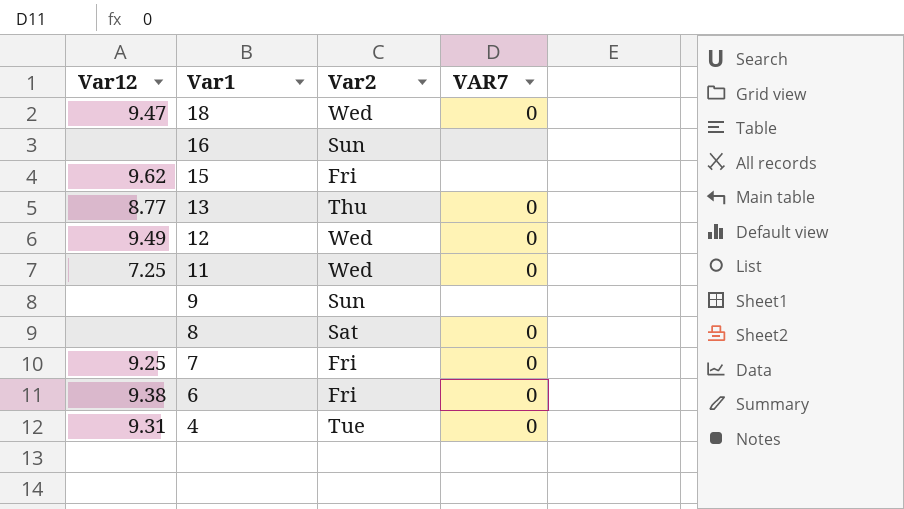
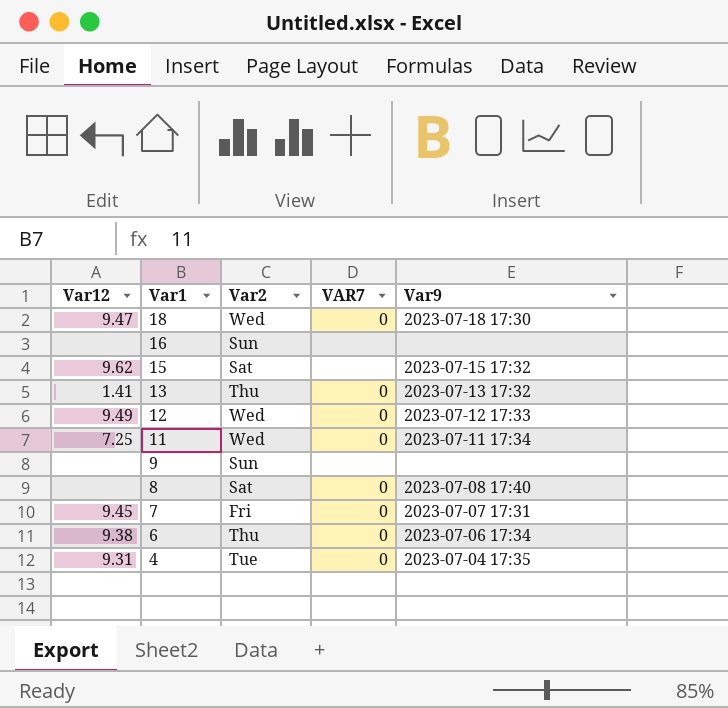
column Var9 | position: none -> 5
15 | Var2: Fri -> Sat
13 | Var12: 8.77 -> 1.41
7 | Var12: 9.25 -> 9.45
6 | Var2: Fri -> Thu

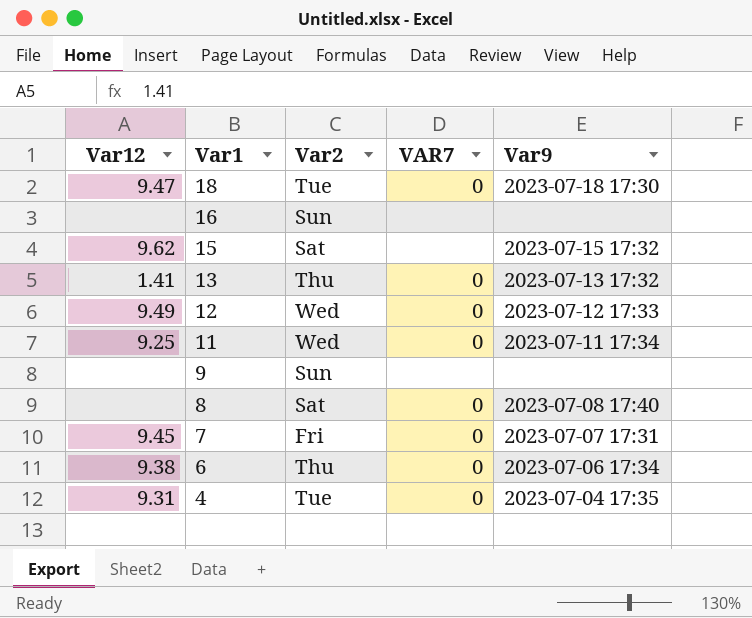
18 | Var2: Wed -> Tue
11 | Var12: 7.25 -> 9.25

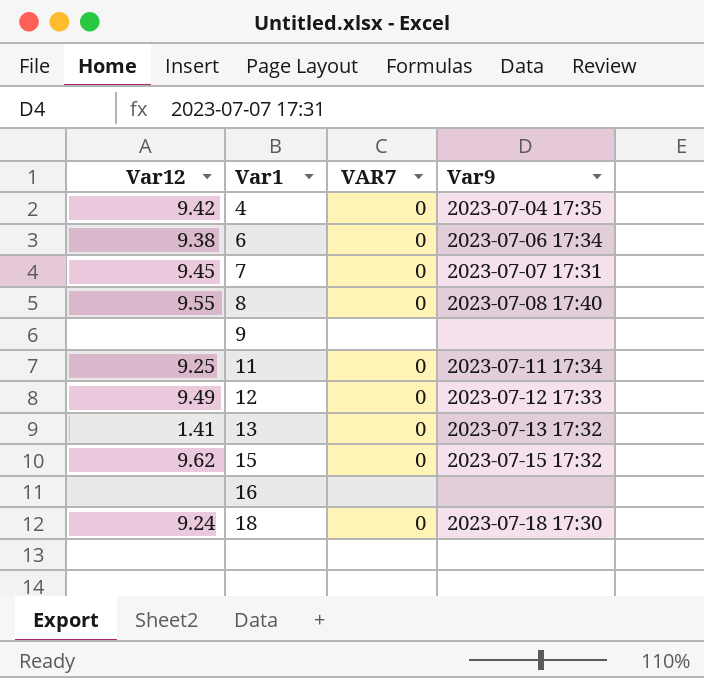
row order: Var1 descending -> Var1 ascending
column Var2 | position: 3 -> none
4 | Var12: 9.31 -> 9.42
8 | Var12: none -> 9.55
15 | VAR7: none -> 0
18 | Var12: 9.47 -> 9.24

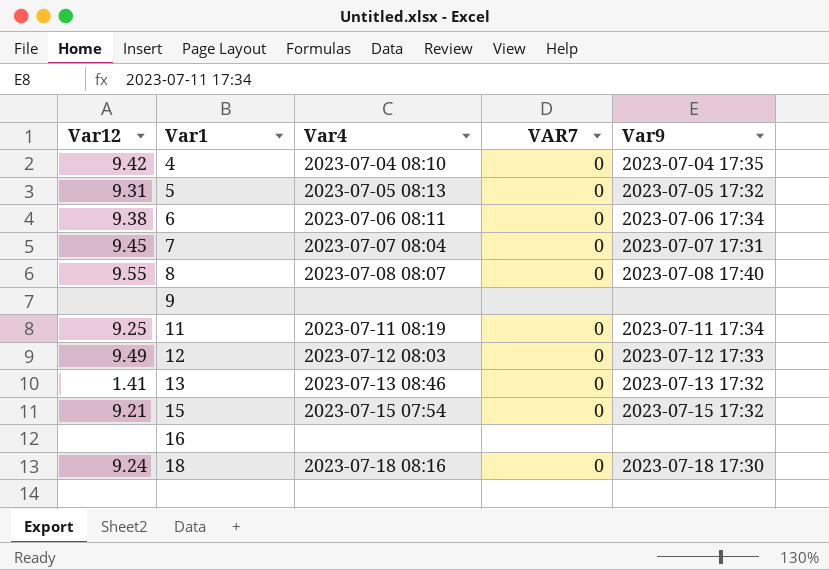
column Var4 | position: none -> 3
row 5: none -> 9.31 | 2023-07-05 08:13 | 0 | 2023-07-05 17:32
15 | Var12: 9.62 -> 9.21

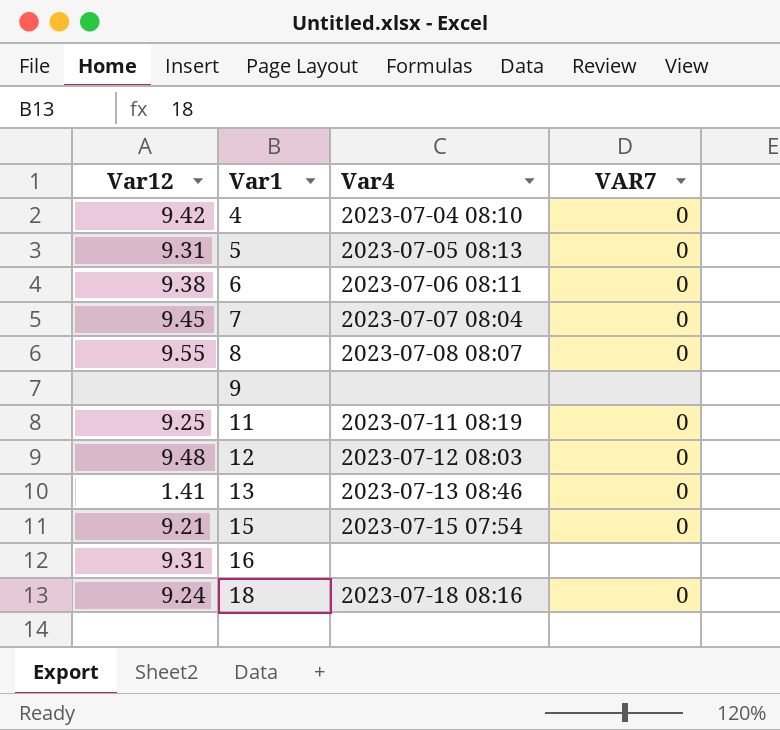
column Var9 | position: 5 -> none
12 | Var12: 9.49 -> 9.48
16 | Var12: none -> 9.31

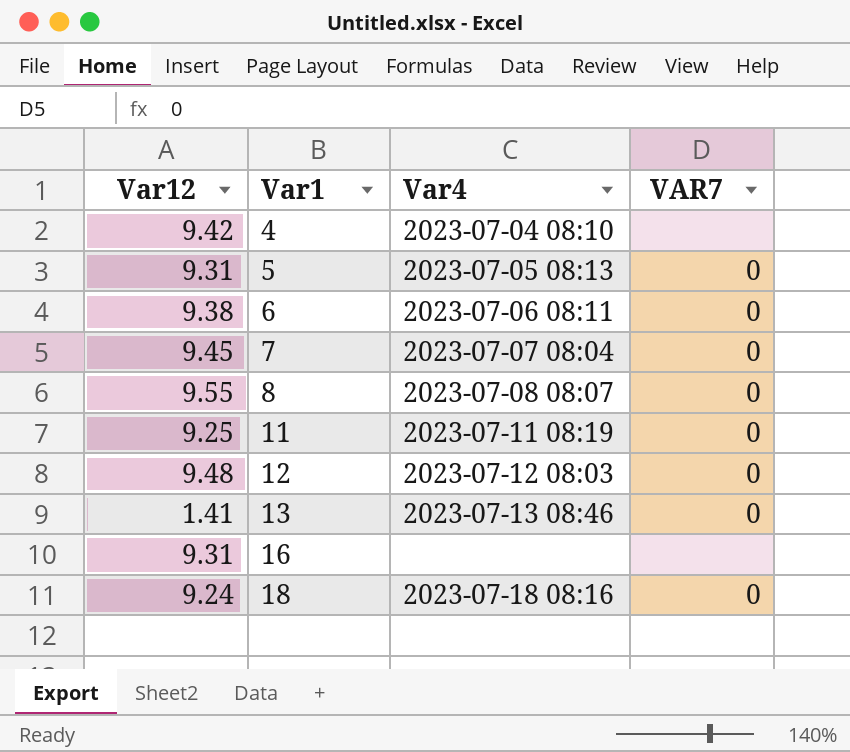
row 9: none | none | none -> none
row 15: 9.21 | 2023-07-15 07:54 | 0 -> none
4 | VAR7: 0 -> none

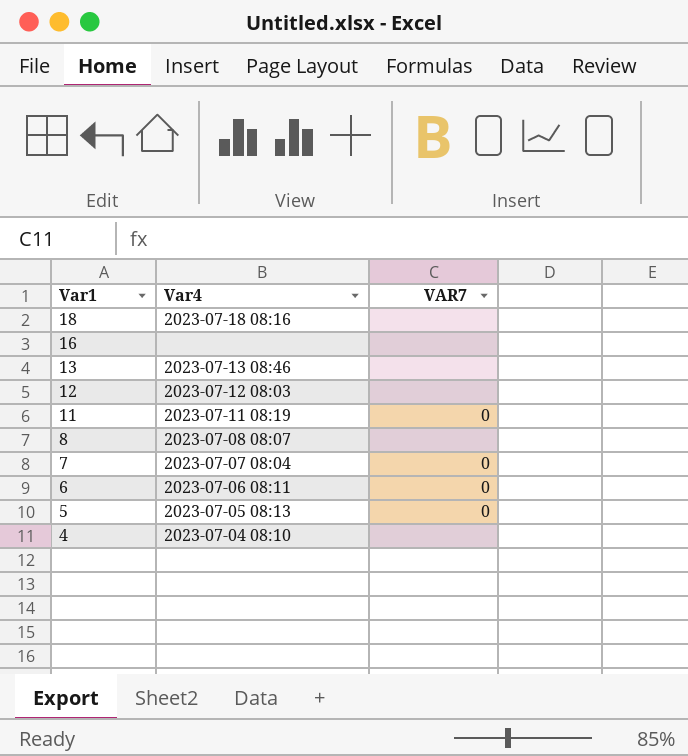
row order: Var1 ascending -> Var1 descending
column Var12 | position: 1 -> none
18 | VAR7: 0 -> none
13 | VAR7: 0 -> none
12 | VAR7: 0 -> none
8 | VAR7: 0 -> none

